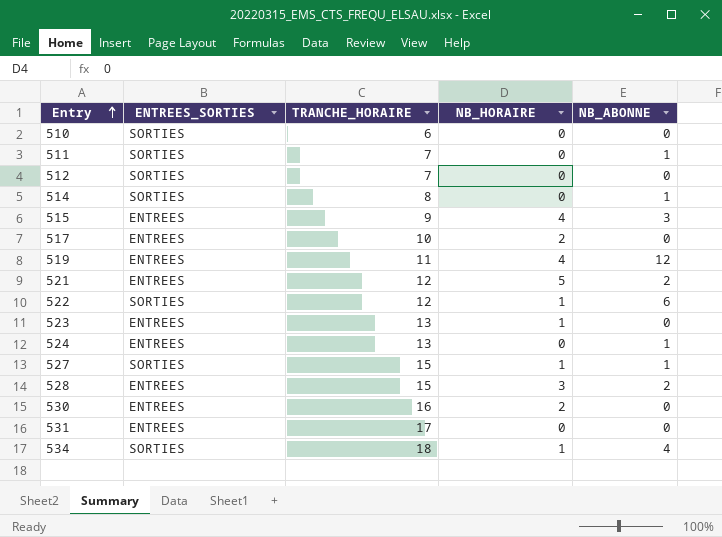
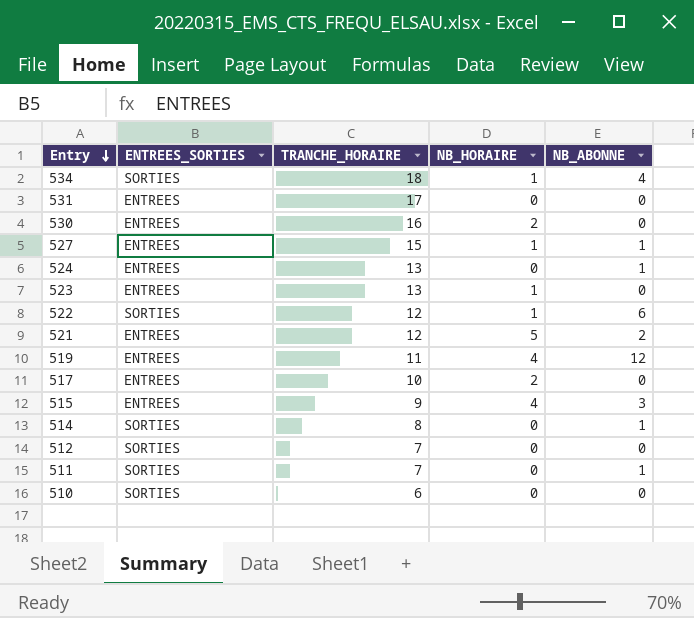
row order: Entry ascending -> Entry descending
row 528: ENTREES | 15 | 3 | 2 -> none
527 | ENTREES_SORTIES: SORTIES -> ENTREES

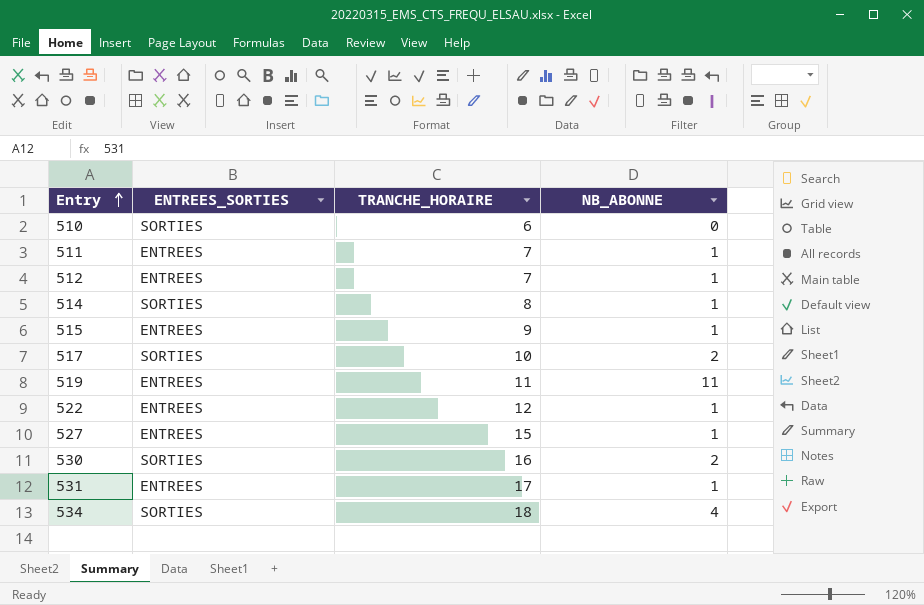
row order: Entry descending -> Entry ascending
column NB_HORAIRE | position: 4 -> none
row 524: ENTREES | 13 | 0 | 1 -> none
row 523: ENTREES | 13 | 1 | 0 -> none
row 521: ENTREES | 12 | 5 | 2 -> none
511 | ENTREES_SORTIES: SORTIES -> ENTREES
512 | ENTREES_SORTIES: SORTIES -> ENTREES
512 | NB_ABONNE: 0 -> 1
515 | NB_ABONNE: 3 -> 1
517 | ENTREES_SORTIES: ENTREES -> SORTIES
517 | NB_ABONNE: 0 -> 2
519 | NB_ABONNE: 12 -> 11
522 | ENTREES_SORTIES: SORTIES -> ENTREES
522 | NB_ABONNE: 6 -> 1
530 | ENTREES_SORTIES: ENTREES -> SORTIES
530 | NB_ABONNE: 0 -> 2
531 | NB_ABONNE: 0 -> 1

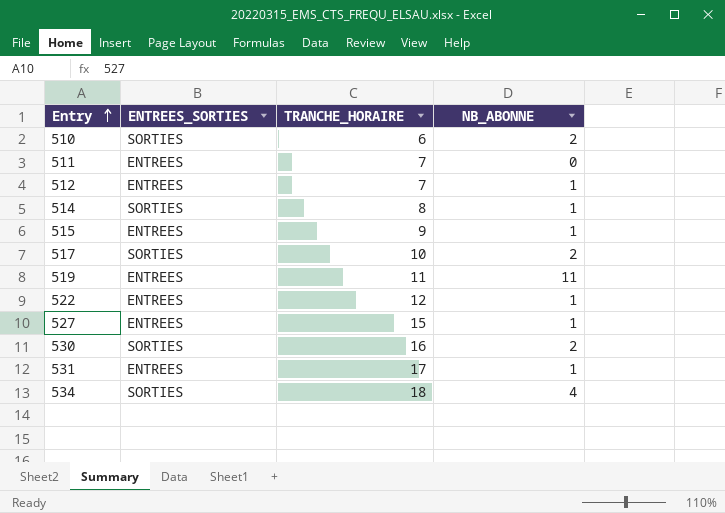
510 | NB_ABONNE: 0 -> 2
511 | NB_ABONNE: 1 -> 0

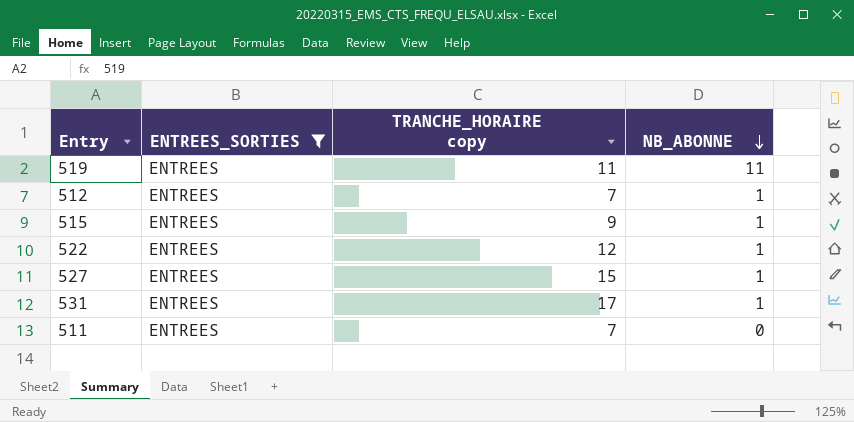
filter: none -> ENTREES_SORTIES = ENTREES
row order: Entry ascending -> NB_ABONNE descending
column name: TRANCHE_HORAIRE -> TRANCHE_HORAIRE copy

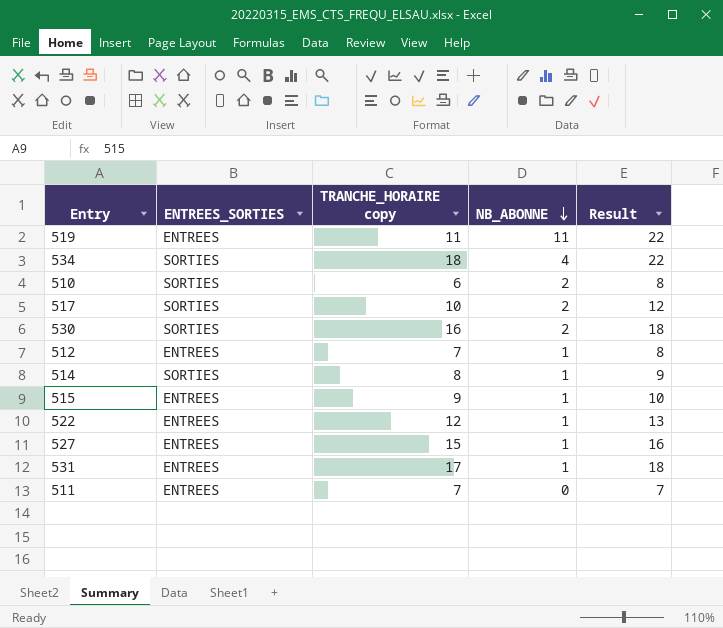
filter: ENTREES_SORTIES = ENTREES -> none
column Result | formula: none -> [TRANCHE_HORAIRE copy] + [NB_ABONNE]

